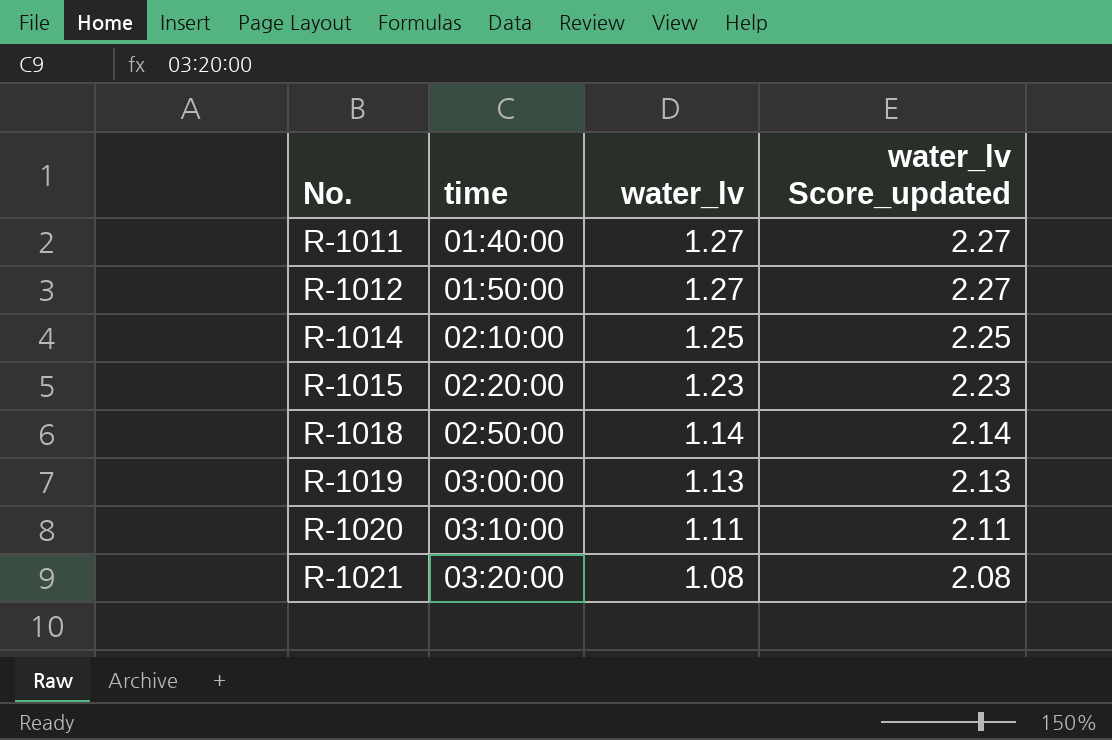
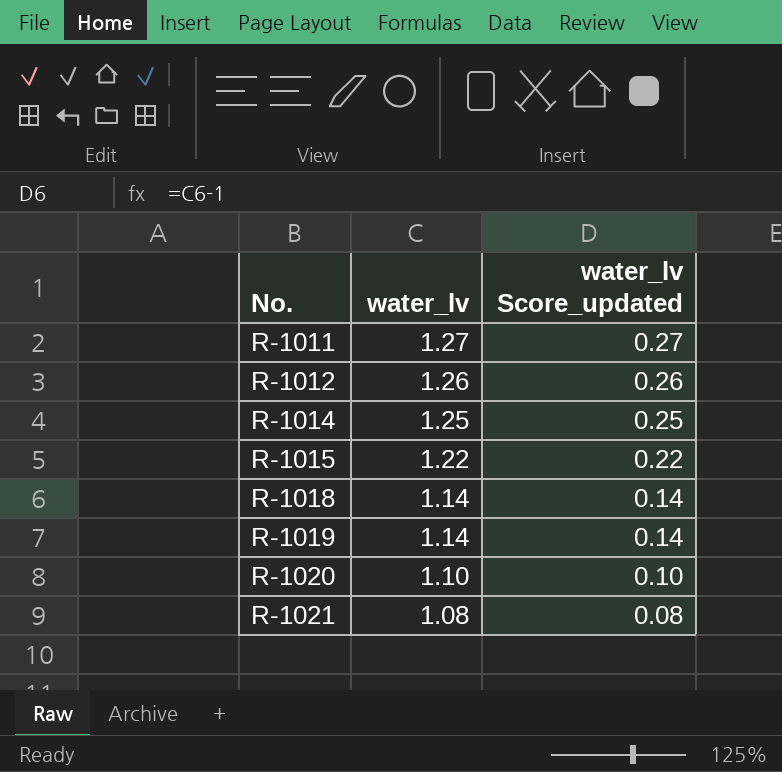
column time | position: 2 -> none
column water_lv Score_updated | formula: [water_lv] + 1 -> [water_lv] - 1
R-1012 | water_lv: 1.27 -> 1.26
R-1015 | water_lv: 1.23 -> 1.22
R-1019 | water_lv: 1.13 -> 1.14
R-1020 | water_lv: 1.11 -> 1.10

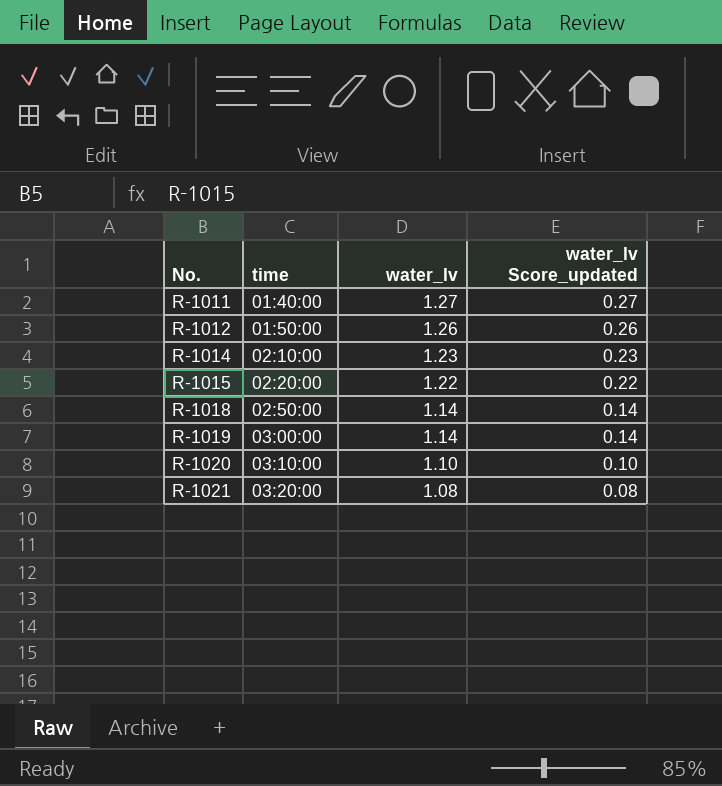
column time | position: none -> 2
R-1014 | water_lv: 1.25 -> 1.23
R-1014 | water_lv Score_updated: 0.25 -> 0.23

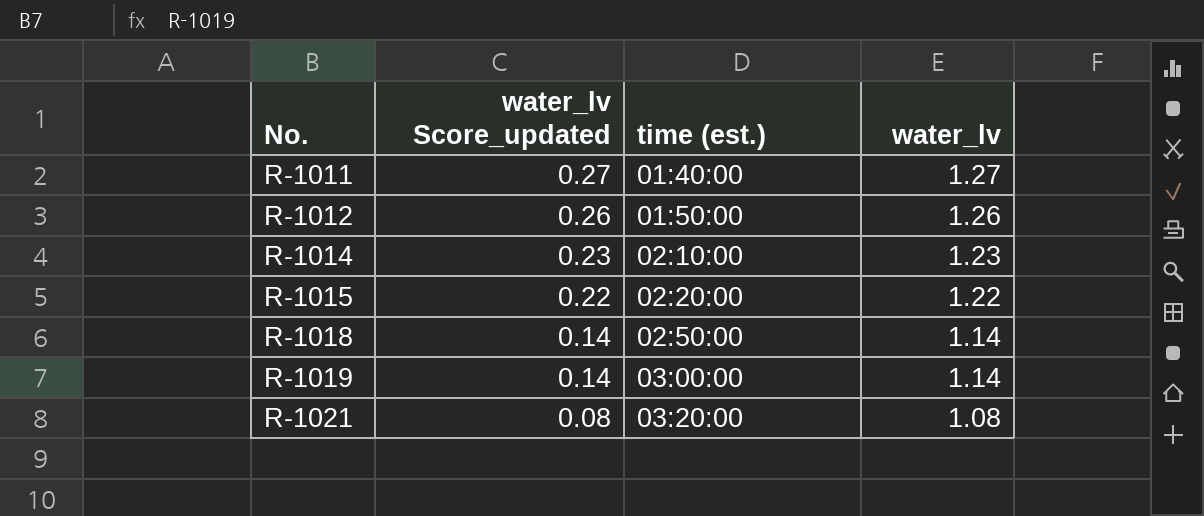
column water_lv Score_updated | position: 4 -> 2
column name: time -> time (est.)
row R-1020: 03:10:00 | 1.10 | 0.10 -> none

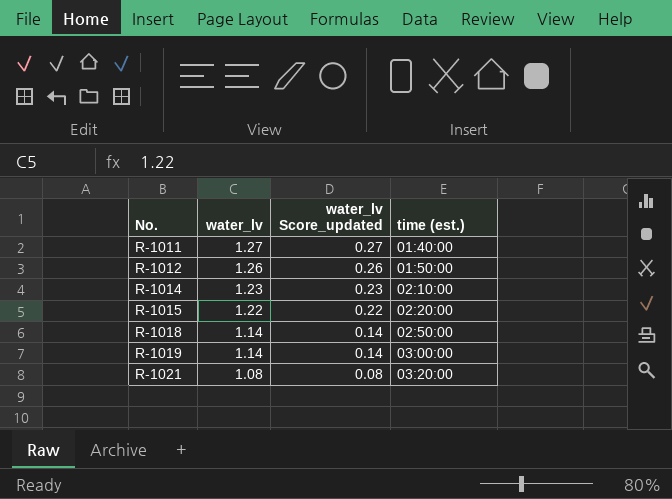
column water_lv | position: 4 -> 2

